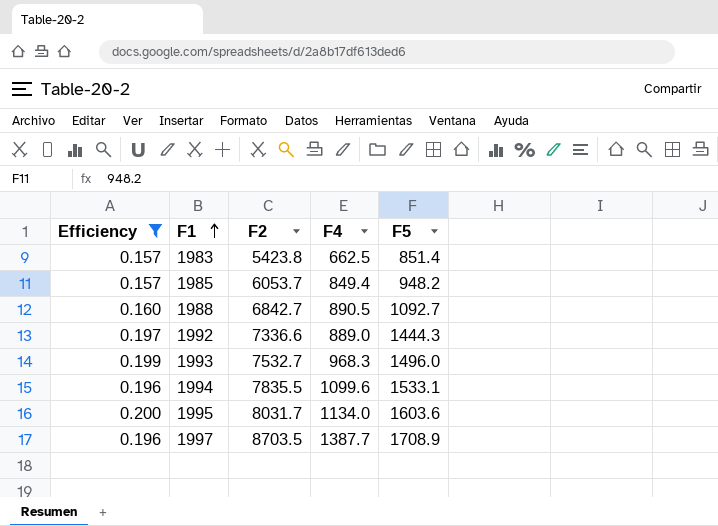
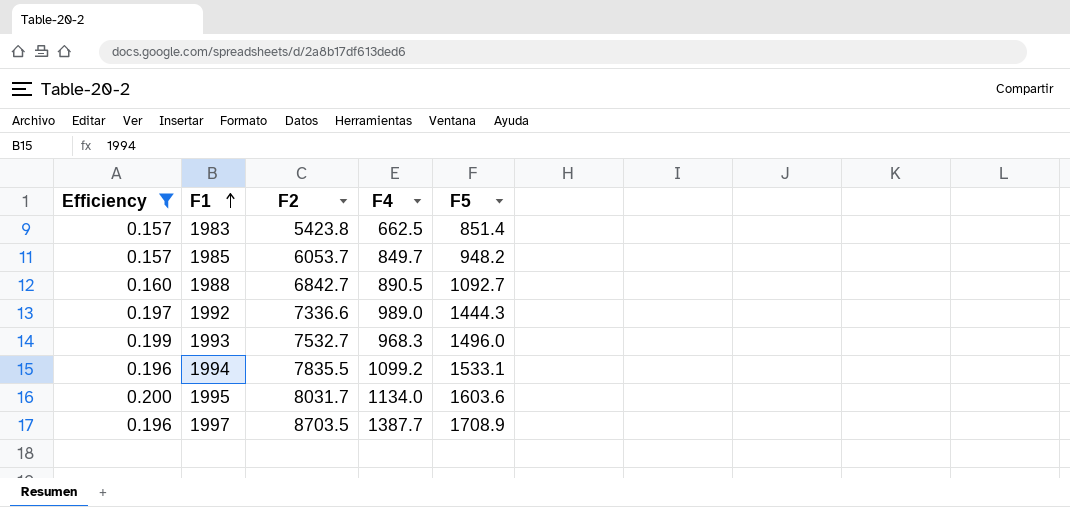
1985 | F4: 849.4 -> 849.7
1992 | F4: 889.0 -> 989.0
1994 | F4: 1099.6 -> 1099.2

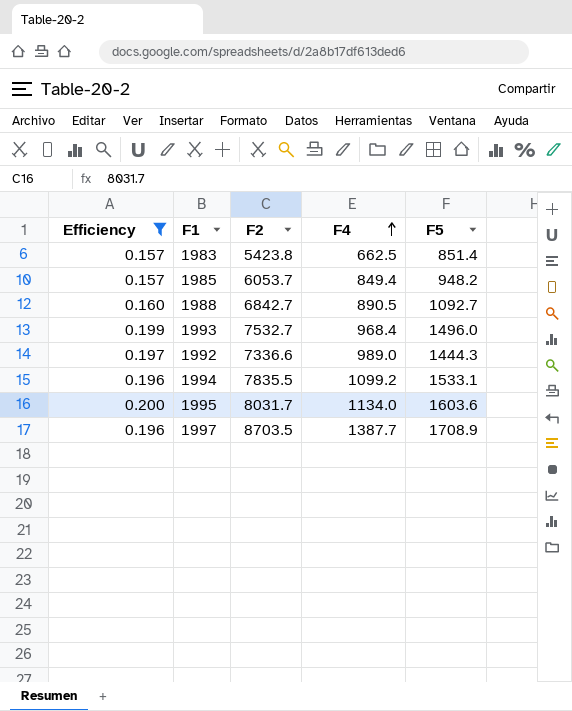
row order: F1 ascending -> F4 ascending
1985 | F4: 849.7 -> 849.4
1993 | F4: 968.3 -> 968.4

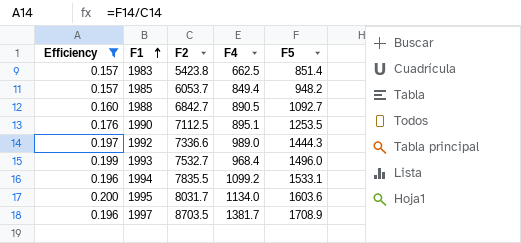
row order: F4 ascending -> F1 ascending
row 1990: none -> 0.176 | 7112.5 | 895.1 | 1253.5
1997 | F4: 1387.7 -> 1381.7

